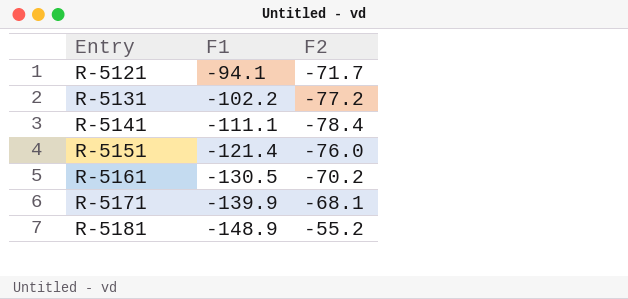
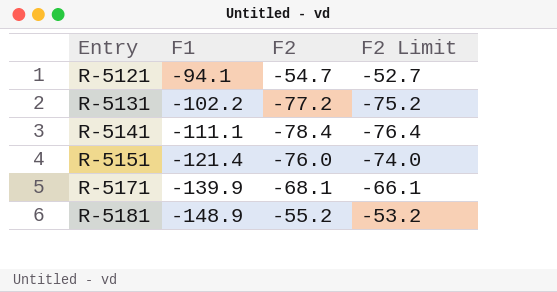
column F2 Limit | formula: none -> [F2] + 2
row R-5161: -130.5 | -70.2 -> none
R-5121 | F2: -71.7 -> -54.7

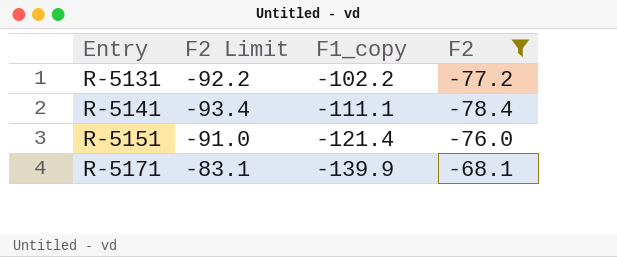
filter: none -> F2 <= -68.1
column F2 Limit | formula: [F2] + 2 -> [F2] - 15
column F2 Limit | position: 4 -> 2
column name: F1 -> F1_copy

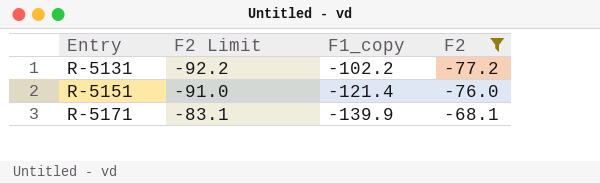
row R-5141: -93.4 | -111.1 | -78.4 -> none

